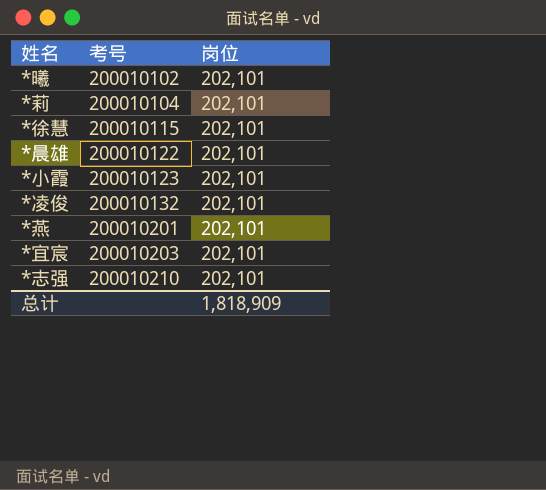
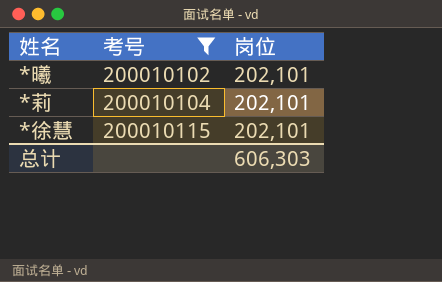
filter: none -> 考号 <= 200010115
总计 | 岗位: 1,818,909 -> 606,303

